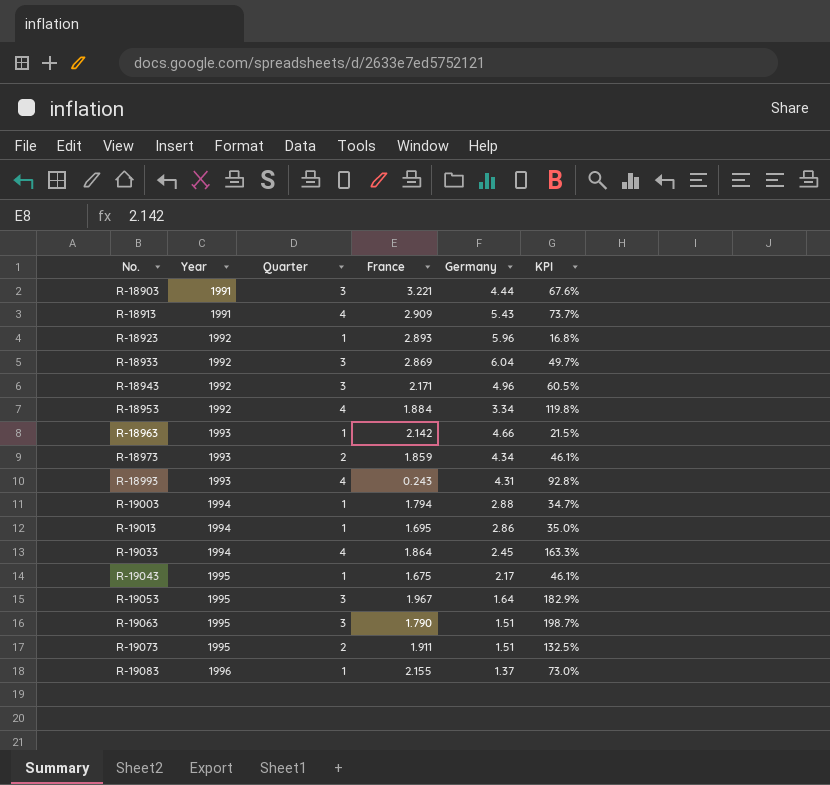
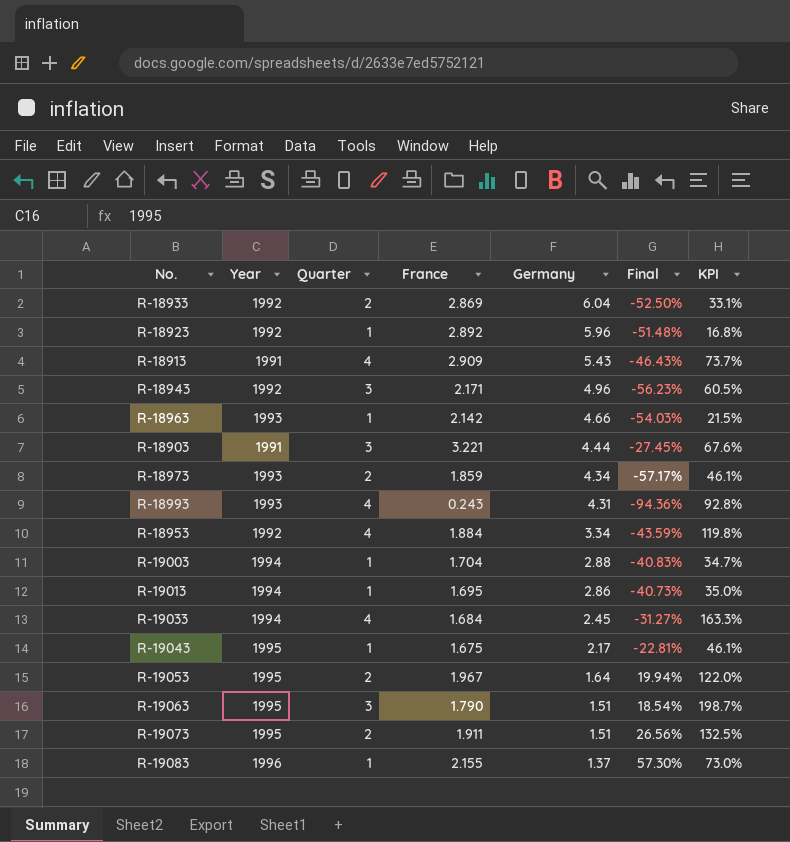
row order: No. ascending -> Germany descending
column Final | formula: none -> ([France] - [Germany]) / [Germany]
R-18933 | Quarter: 3 -> 2
R-18933 | KPI: 49.7% -> 33.1%
R-18923 | France: 2.893 -> 2.892
R-19003 | France: 1.794 -> 1.704
R-19033 | France: 1.864 -> 1.684
R-19053 | Quarter: 3 -> 2
R-19053 | KPI: 182.9% -> 122.0%

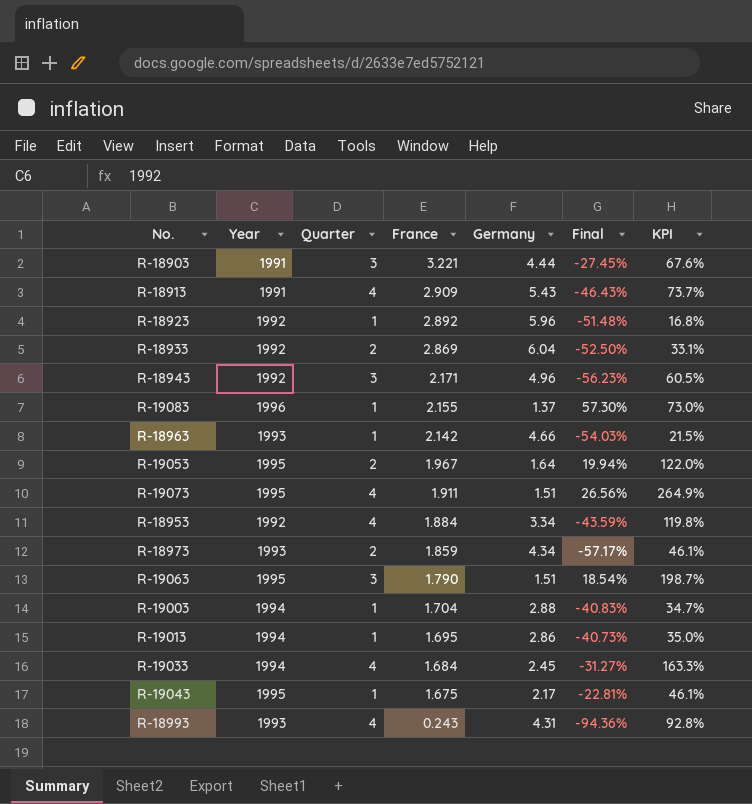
row order: Germany descending -> France descending
R-19073 | Quarter: 2 -> 4
R-19073 | KPI: 132.5% -> 264.9%

